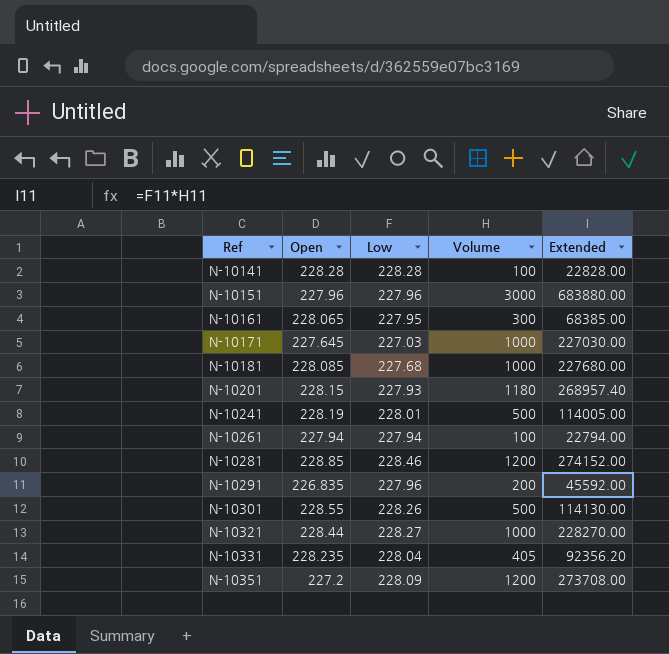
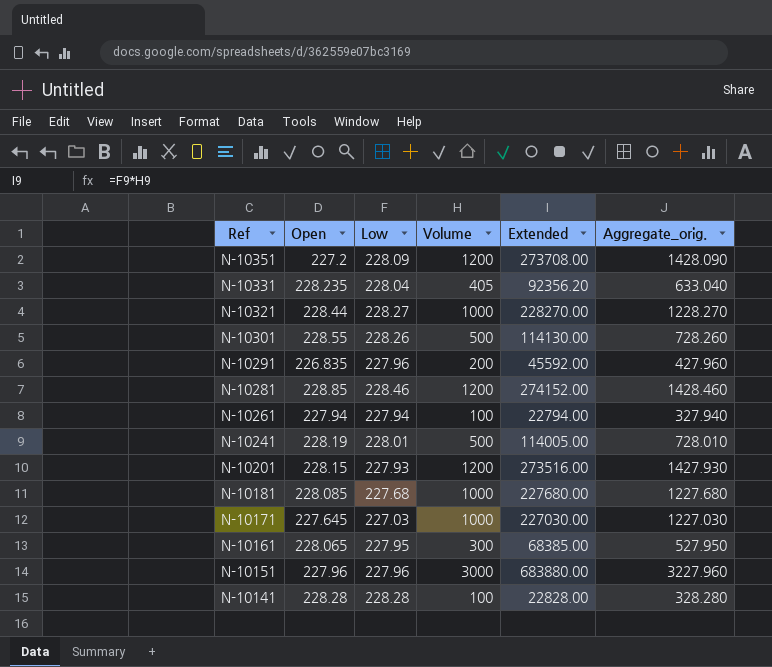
row order: Ref ascending -> Ref descending
column Aggregate_orig. | formula: none -> [Low] + [Volume]
N-10201 | Volume: 1180 -> 1200
N-10201 | Extended: 268957.40 -> 273516.00

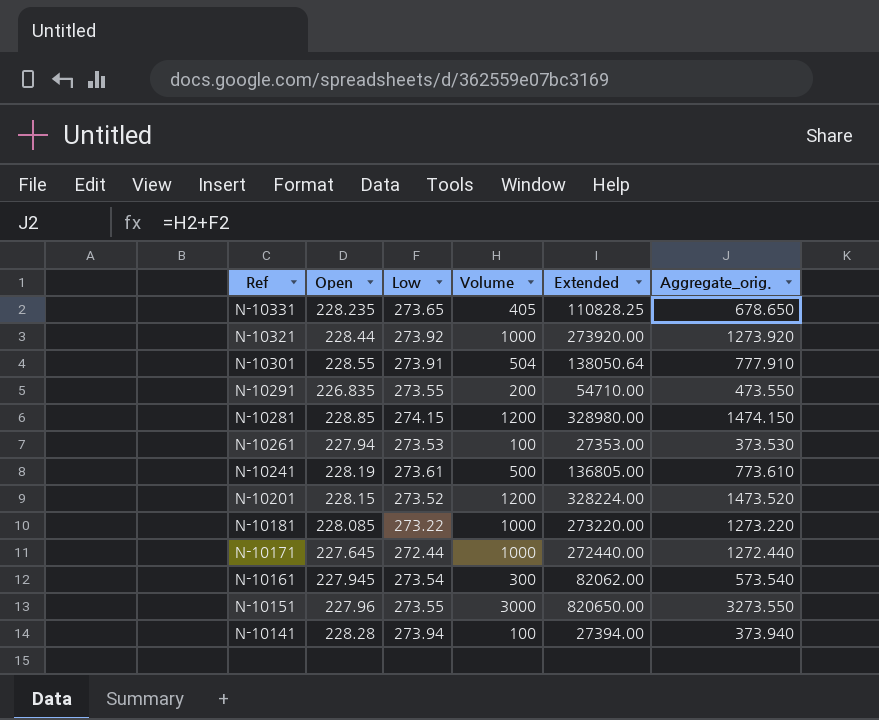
row N-10351: 227.2 | 228.09 | 1200 | 273708.00 | 1428.090 -> none
N-10331 | Low: 228.04 -> 273.65
N-10331 | Extended: 92356.20 -> 110828.25
N-10331 | Aggregate_orig.: 633.040 -> 678.650
N-10321 | Low: 228.27 -> 273.92
N-10321 | Extended: 228270.00 -> 273920.00
N-10321 | Aggregate_orig.: 1228.270 -> 1273.920
N-10301 | Low: 228.26 -> 273.91
N-10301 | Volume: 500 -> 504
N-10301 | Extended: 114130.00 -> 138050.64
N-10301 | Aggregate_orig.: 728.260 -> 777.910
N-10291 | Low: 227.96 -> 273.55
N-10291 | Extended: 45592.00 -> 54710.00
N-10291 | Aggregate_orig.: 427.960 -> 473.550
N-10281 | Low: 228.46 -> 274.15
N-10281 | Extended: 274152.00 -> 328980.00
N-10281 | Aggregate_orig.: 1428.460 -> 1474.150
N-10261 | Low: 227.94 -> 273.53
N-10261 | Extended: 22794.00 -> 27353.00
N-10261 | Aggregate_orig.: 327.940 -> 373.530
N-10241 | Low: 228.01 -> 273.61
N-10241 | Extended: 114005.00 -> 136805.00
N-10241 | Aggregate_orig.: 728.010 -> 773.610
N-10201 | Low: 227.93 -> 273.52
N-10201 | Extended: 273516.00 -> 328224.00
N-10201 | Aggregate_orig.: 1427.930 -> 1473.520
N-10181 | Low: 227.68 -> 273.22
N-10181 | Extended: 227680.00 -> 273220.00
N-10181 | Aggregate_orig.: 1227.680 -> 1273.220
N-10171 | Low: 227.03 -> 272.44
N-10171 | Extended: 227030.00 -> 272440.00
N-10171 | Aggregate_orig.: 1227.030 -> 1272.440
N-10161 | Open: 228.065 -> 227.945
N-10161 | Low: 227.95 -> 273.54
N-10161 | Extended: 68385.00 -> 82062.00
N-10161 | Aggregate_orig.: 527.950 -> 573.540
N-10151 | Low: 227.96 -> 273.55
N-10151 | Extended: 683880.00 -> 820650.00
N-10151 | Aggregate_orig.: 3227.960 -> 3273.550
N-10141 | Low: 228.28 -> 273.94
N-10141 | Extended: 22828.00 -> 27394.00
N-10141 | Aggregate_orig.: 328.280 -> 373.940

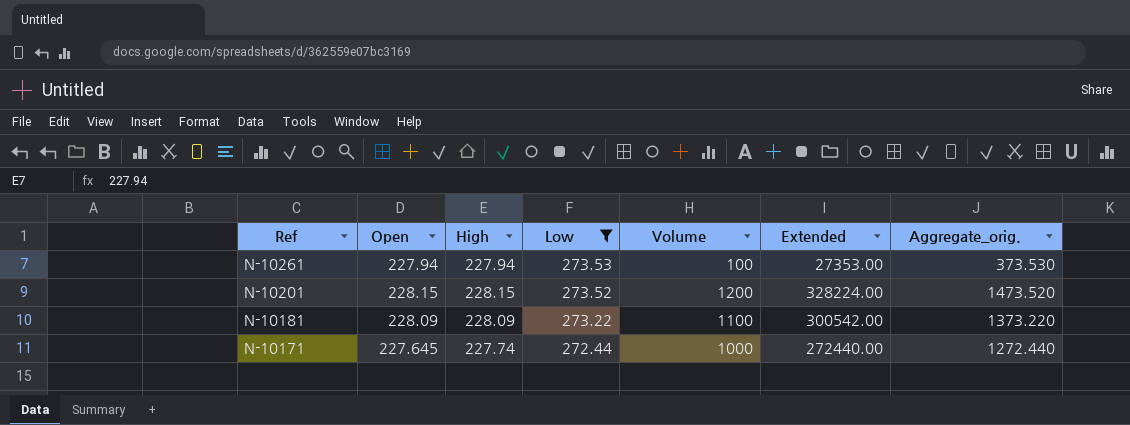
filter: none -> Low <= 273.53
column High | position: none -> 3
N-10181 | Open: 228.085 -> 228.09
N-10181 | Volume: 1000 -> 1100
N-10181 | Extended: 273220.00 -> 300542.00
N-10181 | Aggregate_orig.: 1273.220 -> 1373.220

